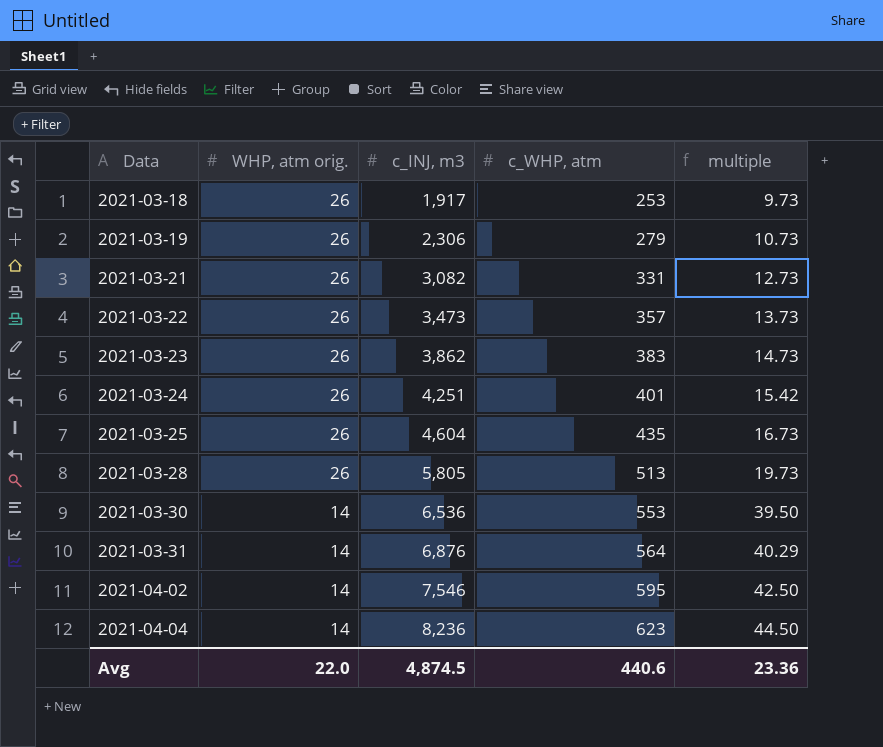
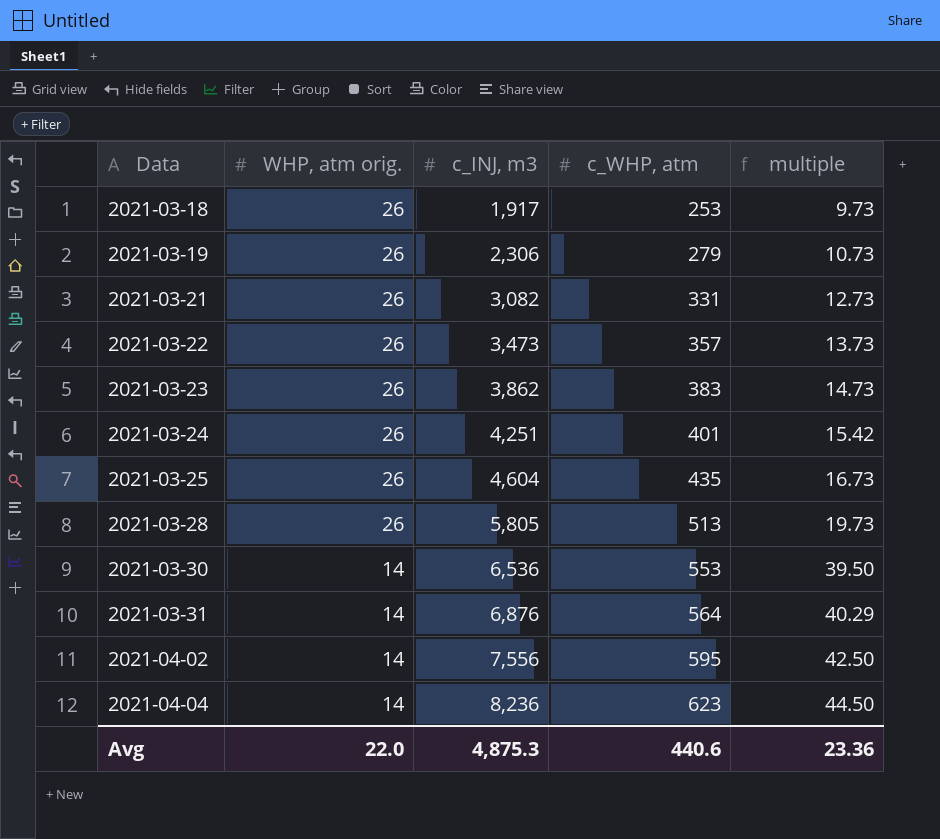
2021-04-02 | c_INJ, m3: 7,546 -> 7,556
Avg | c_INJ, m3: 4,874.5 -> 4,875.3

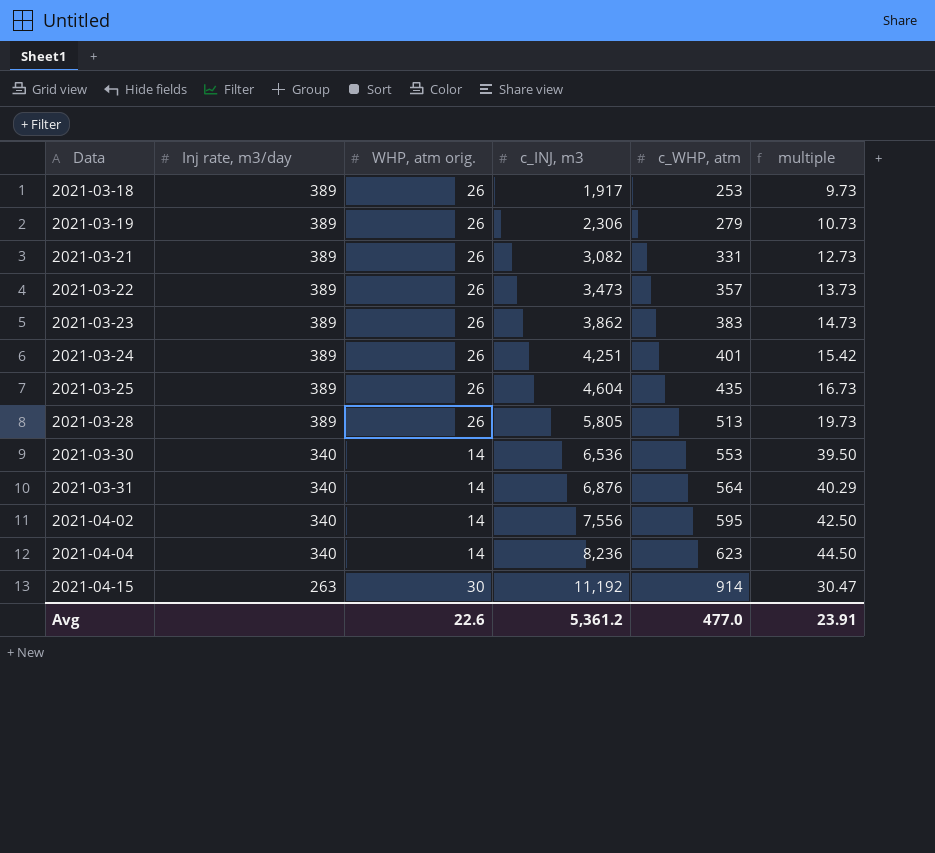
column Inj rate, m3/day | position: none -> 2
row 2021-04-15: none -> 263 | 30 | 11,192 | 914 | 30.47
Avg | WHP, atm orig.: 22.0 -> 22.6
Avg | c_INJ, m3: 4,875.3 -> 5,361.2
Avg | c_WHP, atm: 440.6 -> 477.0
Avg | multiple: 23.36 -> 23.91

